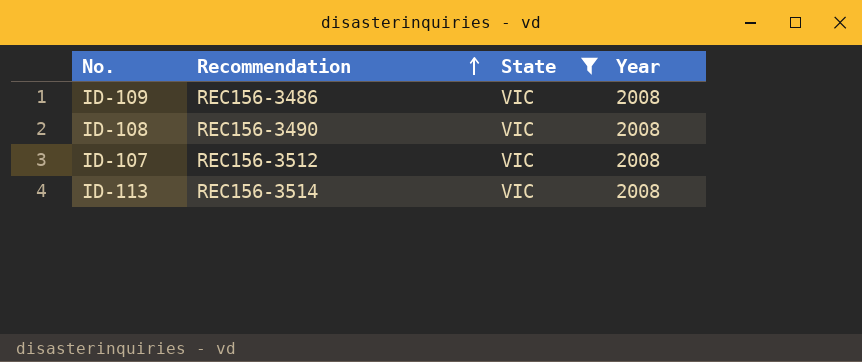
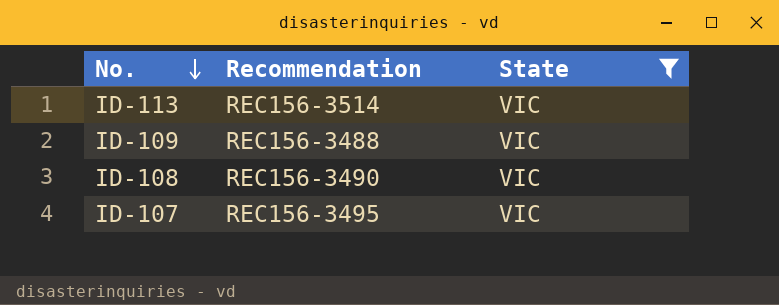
row order: Recommendation ascending -> No. descending
column Year | position: 4 -> none
ID-109 | Recommendation: REC156-3486 -> REC156-3488
ID-107 | Recommendation: REC156-3512 -> REC156-3495

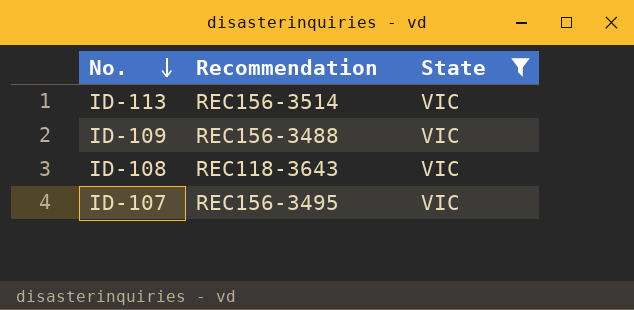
ID-108 | Recommendation: REC156-3490 -> REC118-3643

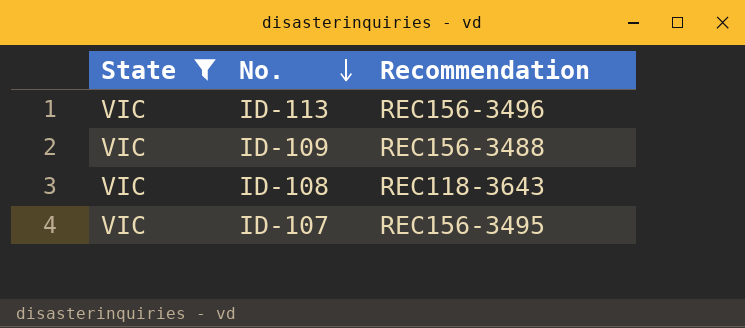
column State | position: 3 -> 1
ID-113 | Recommendation: REC156-3514 -> REC156-3496

